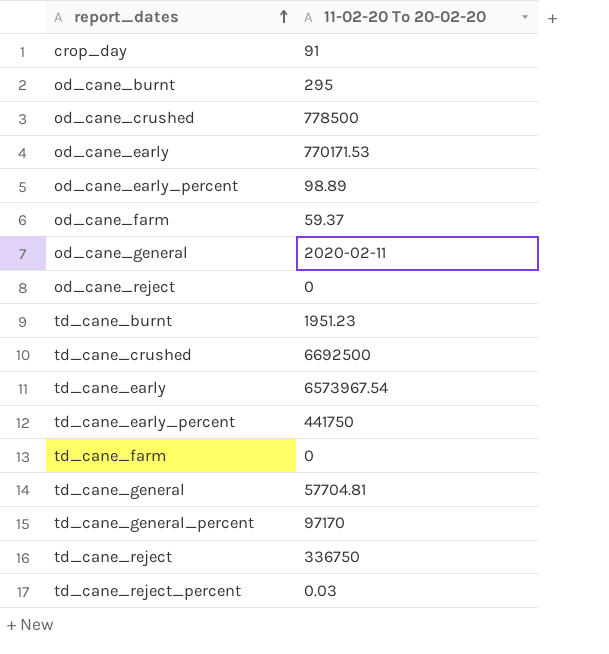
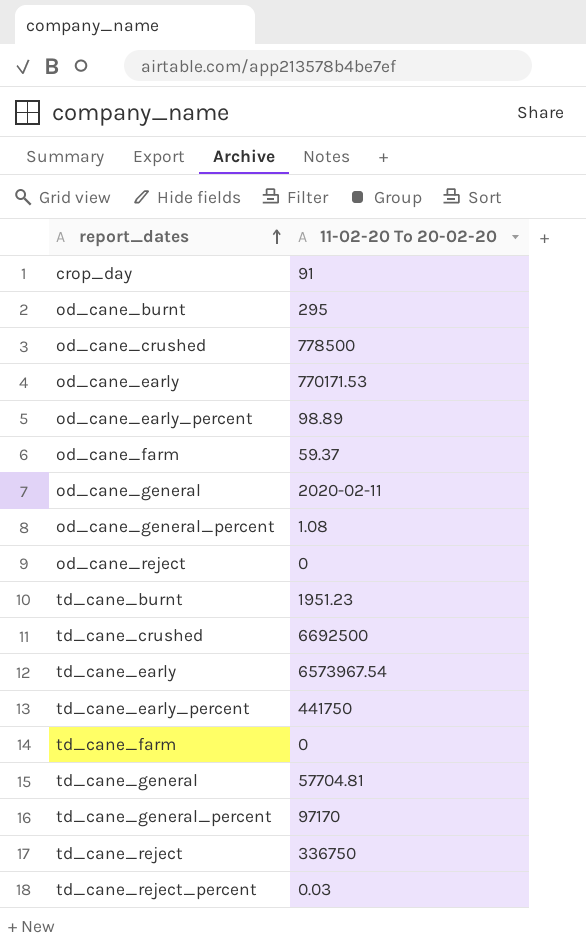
row od_cane_general_percent: none -> 1.08

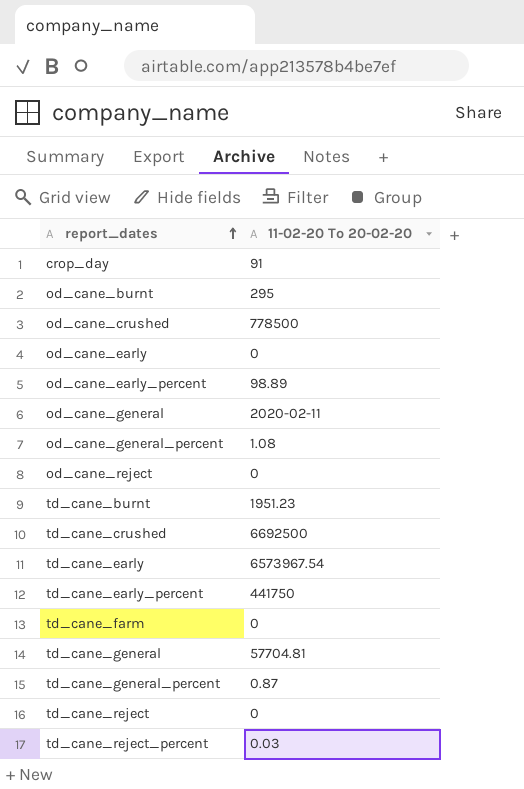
row od_cane_farm: 59.37 -> none
od_cane_early | 11-02-20 To 20-02-20: 770171.53 -> 0
td_cane_general_percent | 11-02-20 To 20-02-20: 97170 -> 0.87
td_cane_reject | 11-02-20 To 20-02-20: 336750 -> 0

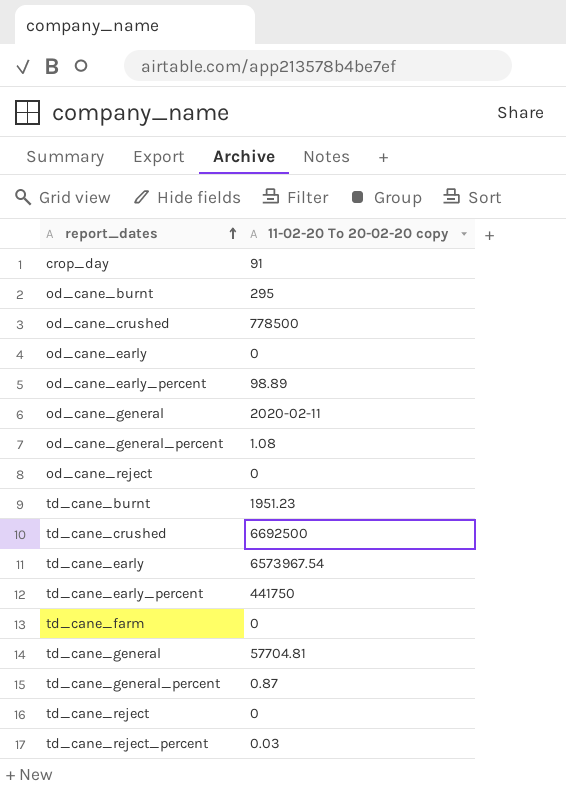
column name: 11-02-20 To 20-02-20 -> 11-02-20 To 20-02-20 copy

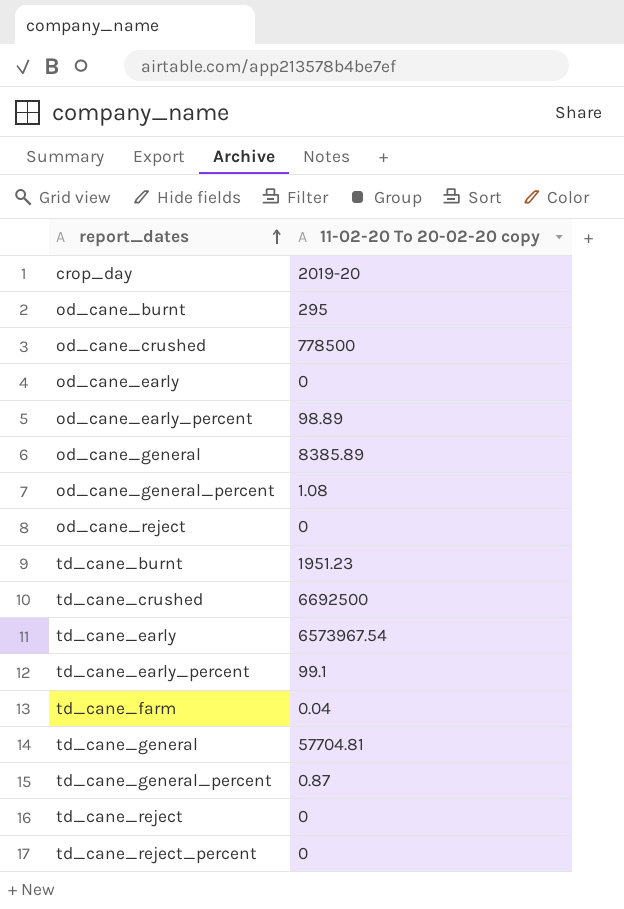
crop_day | 11-02-20 To 20-02-20 copy: 91 -> 2019-20
od_cane_general | 11-02-20 To 20-02-20 copy: 2020-02-11 -> 8385.89
td_cane_early_percent | 11-02-20 To 20-02-20 copy: 441750 -> 99.1
td_cane_farm | 11-02-20 To 20-02-20 copy: 0 -> 0.04
td_cane_reject_percent | 11-02-20 To 20-02-20 copy: 0.03 -> 0

